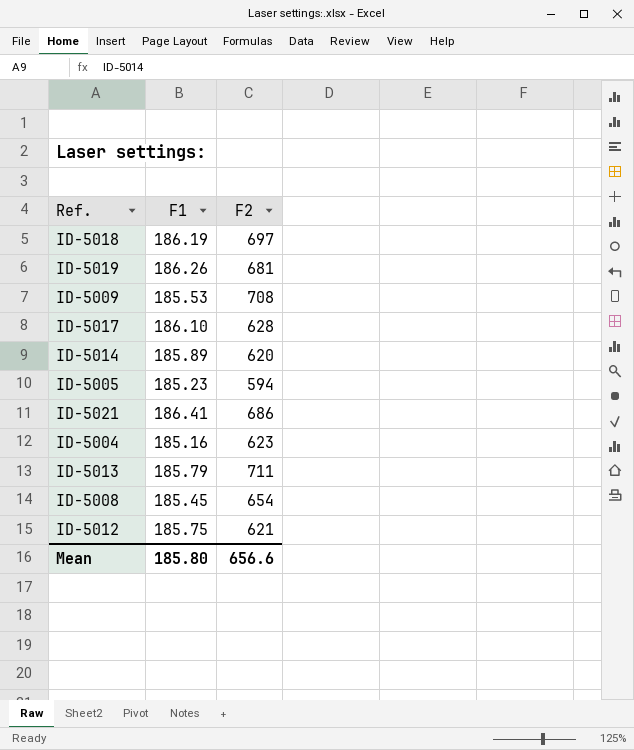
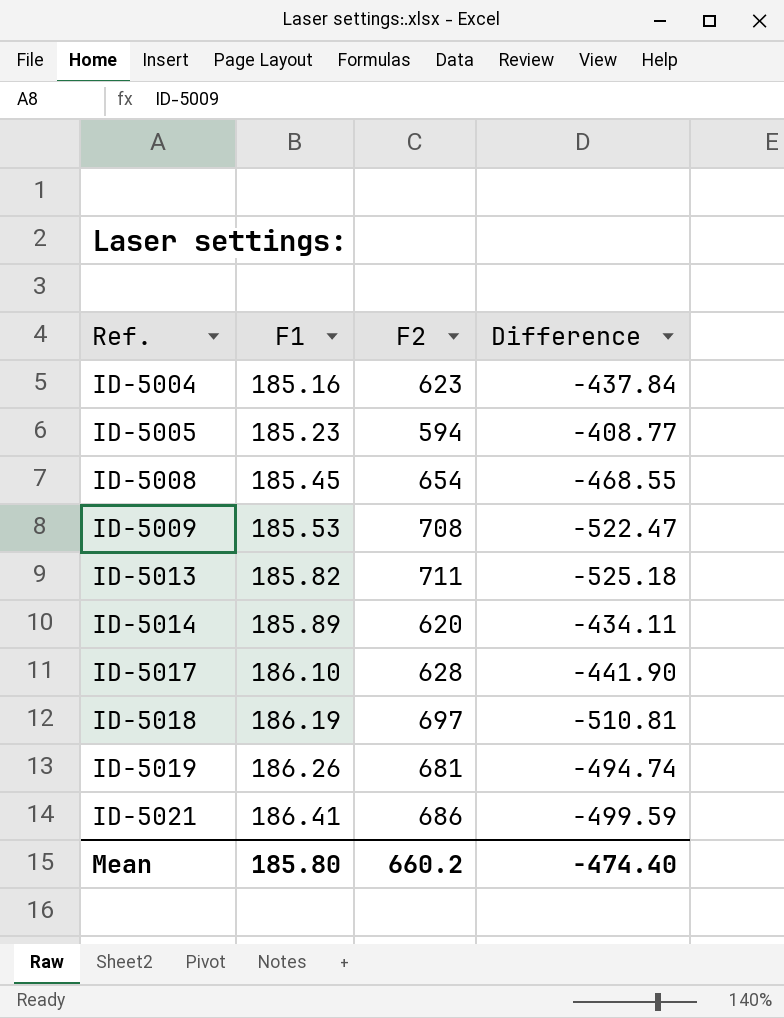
row order: none -> Ref. ascending
column Difference | formula: none -> [F1] - [F2]
row ID-5012: 185.75 | 621 -> none
ID-5013 | F1: 185.79 -> 185.82
Mean | F2: 656.6 -> 660.2

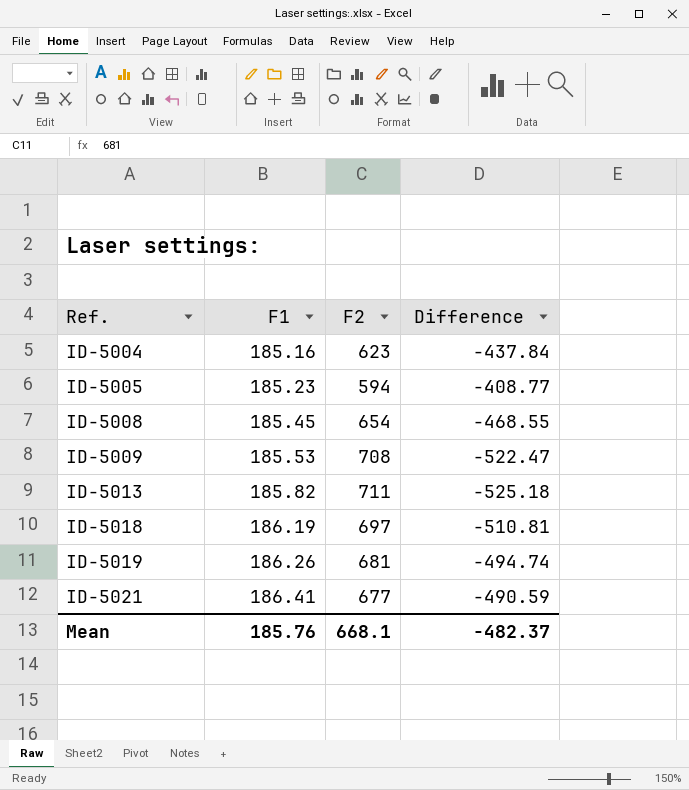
row ID-5014: 185.89 | 620 | -434.11 -> none
row ID-5017: 186.10 | 628 | -441.90 -> none
ID-5021 | F2: 686 -> 677
ID-5021 | Difference: -499.59 -> -490.59
Mean | F1: 185.80 -> 185.76
Mean | F2: 660.2 -> 668.1
Mean | Difference: -474.40 -> -482.37

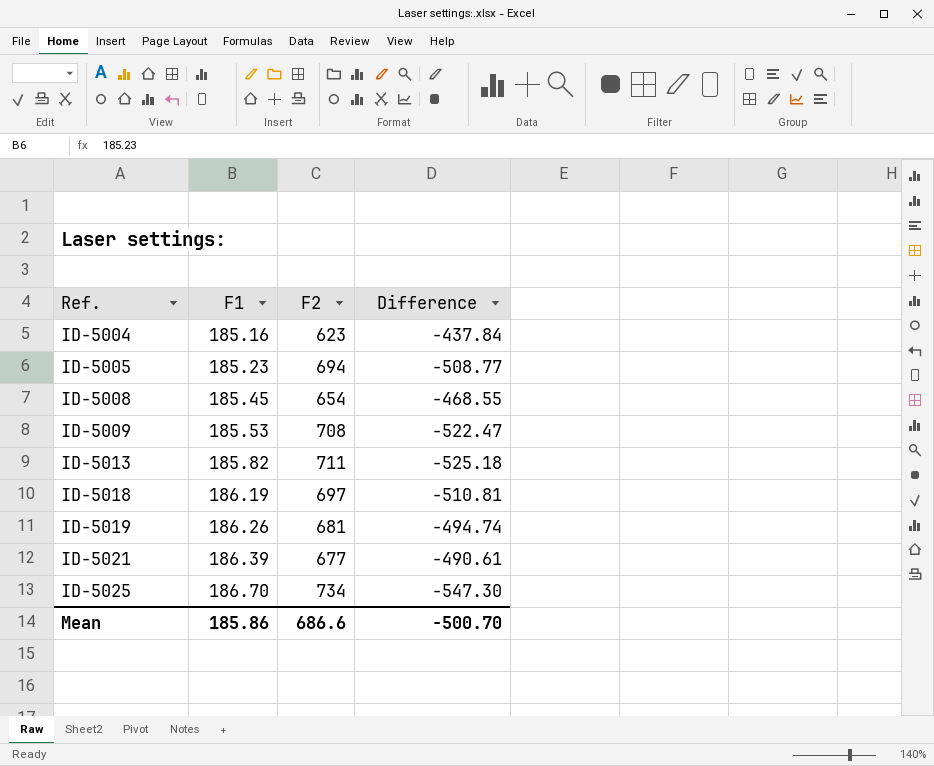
ID-5005 | F2: 594 -> 694
ID-5005 | Difference: -408.77 -> -508.77
ID-5021 | F1: 186.41 -> 186.39
ID-5021 | Difference: -490.59 -> -490.61
row ID-5025: none -> 186.70 | 734 | -547.30
Mean | F1: 185.76 -> 185.86
Mean | F2: 668.1 -> 686.6
Mean | Difference: -482.37 -> -500.70

